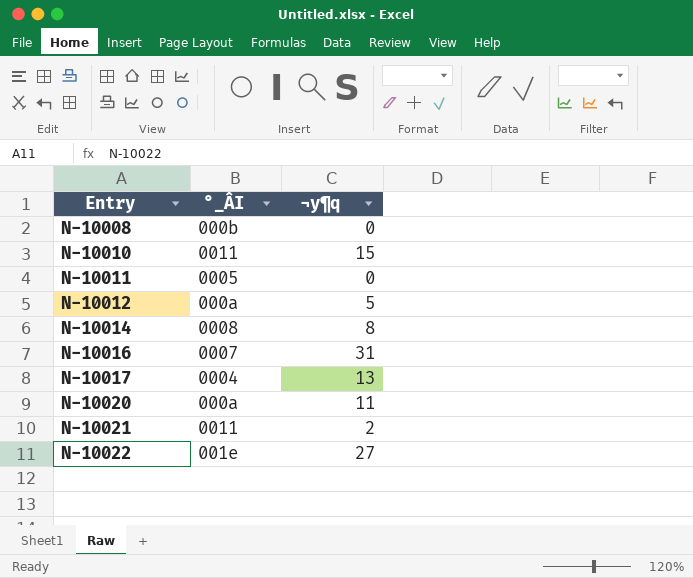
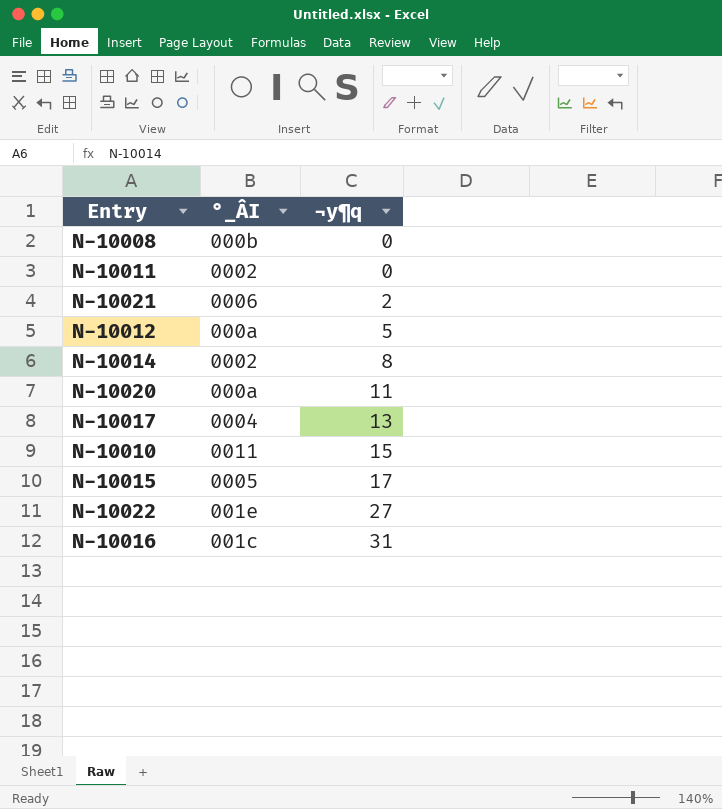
row order: Entry ascending -> ¬y¶q ascending
N-10011 | °_ÂI: 0005 -> 0002
N-10021 | °_ÂI: 0011 -> 0006
N-10014 | °_ÂI: 0008 -> 0002
row N-10015: none -> 0005 | 17
N-10016 | °_ÂI: 0007 -> 001c

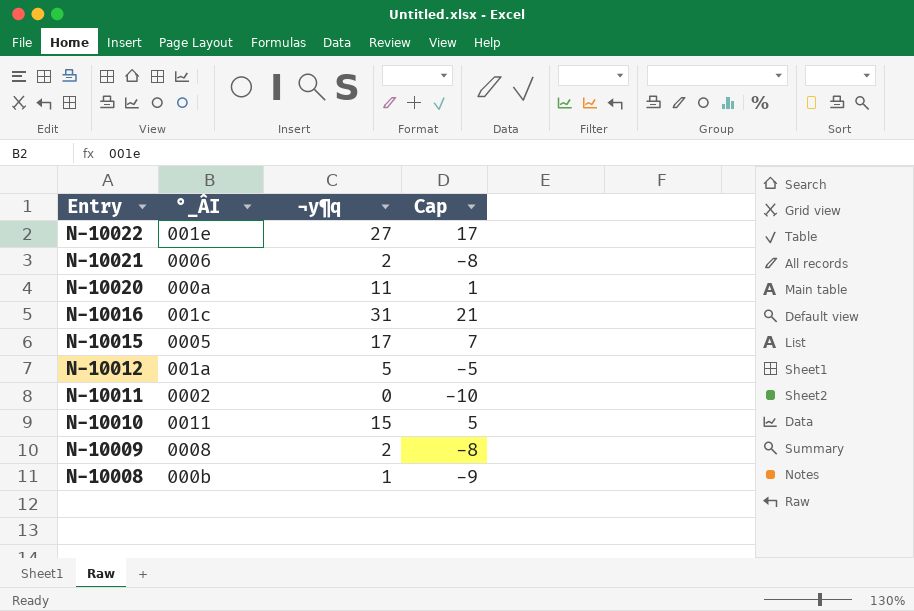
row order: ¬y¶q ascending -> Entry descending
column Cap | formula: none -> [¬y¶q] - 10
row N-10014: 0002 | 8 -> none
row N-10017: 0004 | 13 -> none
N-10012 | °_ÂI: 000a -> 001a
row N-10009: none -> 0008 | 2 | -8
N-10008 | ¬y¶q: 0 -> 1

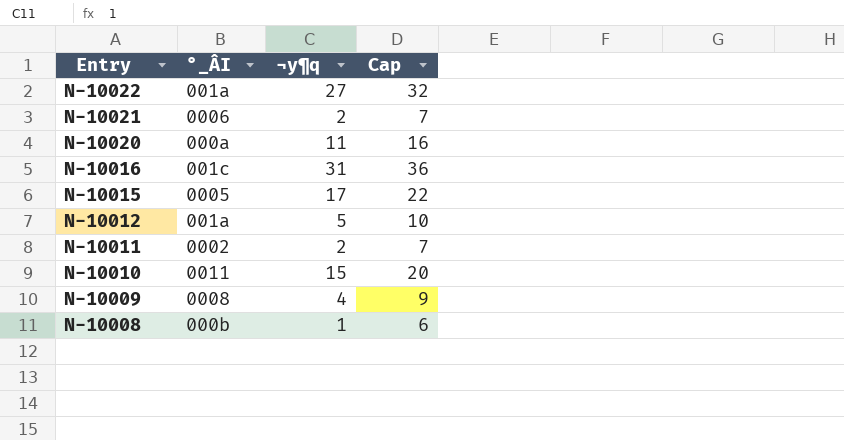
column Cap | formula: [¬y¶q] - 10 -> [¬y¶q] + 5
N-10022 | °_ÂI: 001e -> 001a
N-10011 | ¬y¶q: 0 -> 2
N-10009 | ¬y¶q: 2 -> 4

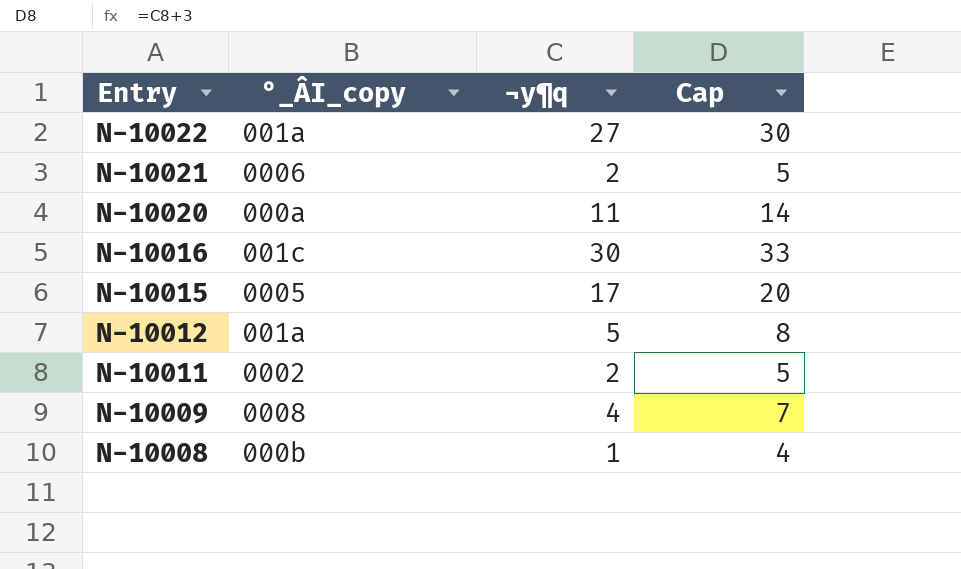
column name: °_ÂI -> °_ÂI_copy
column Cap | formula: [¬y¶q] + 5 -> [¬y¶q] + 3
row N-10010: 0011 | 15 | 20 -> none
N-10016 | ¬y¶q: 31 -> 30

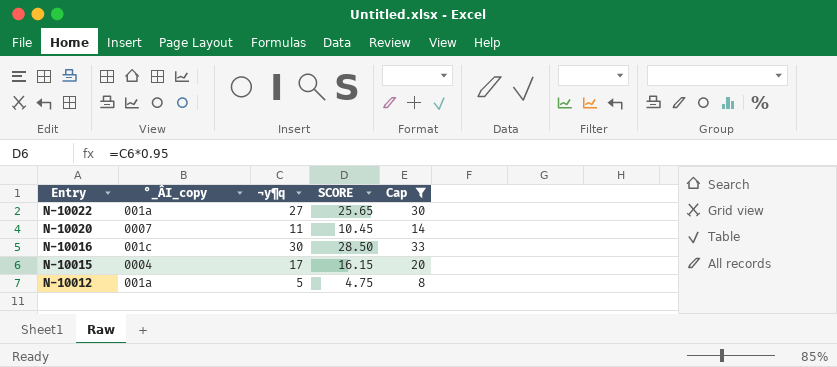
filter: none -> Cap >= 8
column SCORE | formula: none -> [¬y¶q] * 0.95
N-10020 | °_ÂI_copy: 000a -> 0007
N-10015 | °_ÂI_copy: 0005 -> 0004

